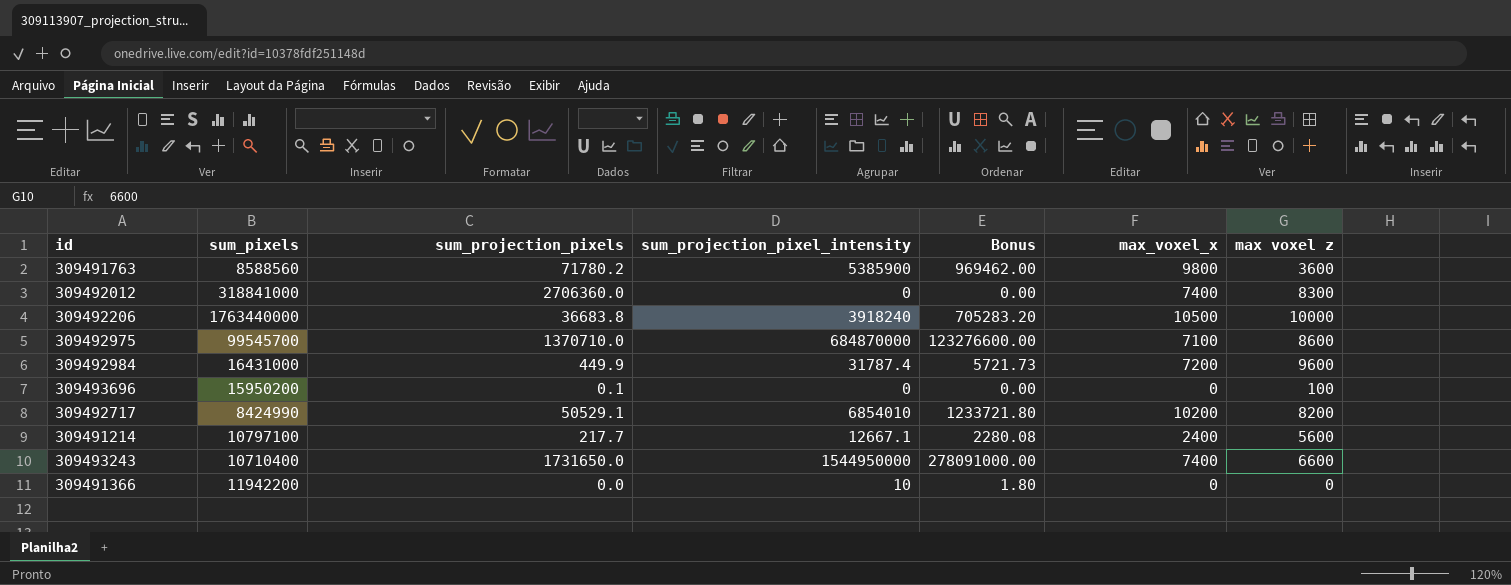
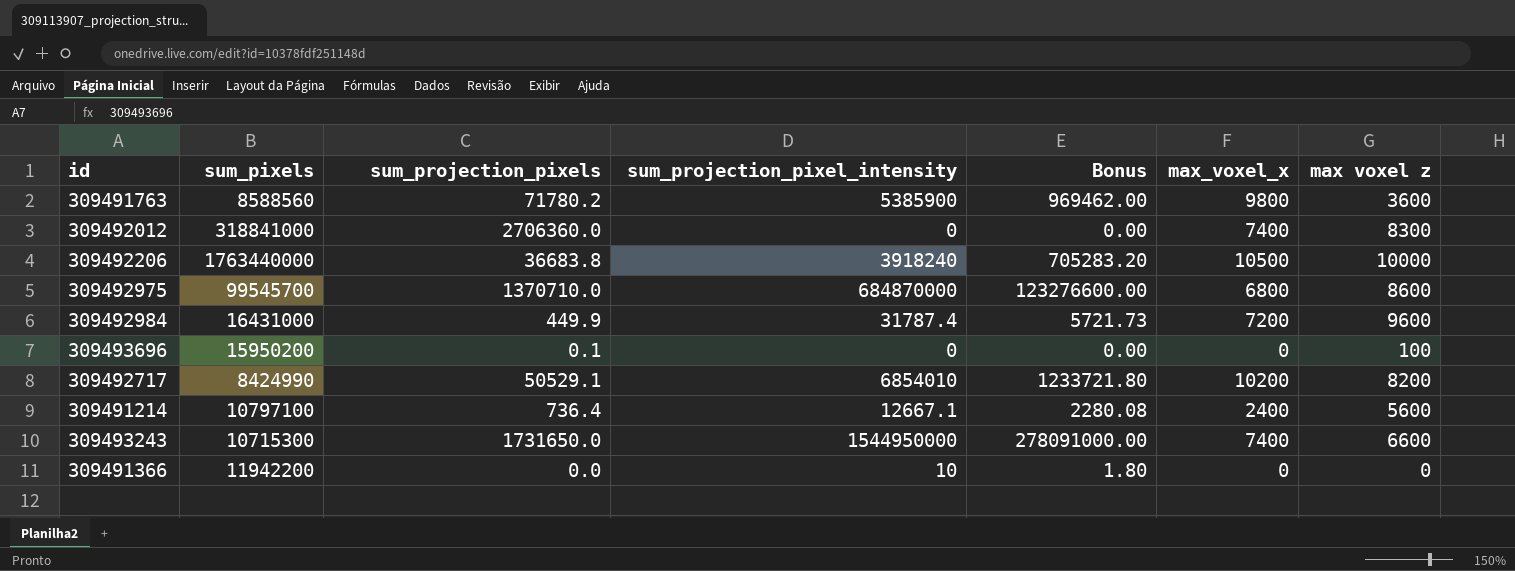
309492975 | max_voxel_x: 7100 -> 6800
309491214 | sum_projection_pixels: 217.7 -> 736.4
309493243 | sum_pixels: 10710400 -> 10715300

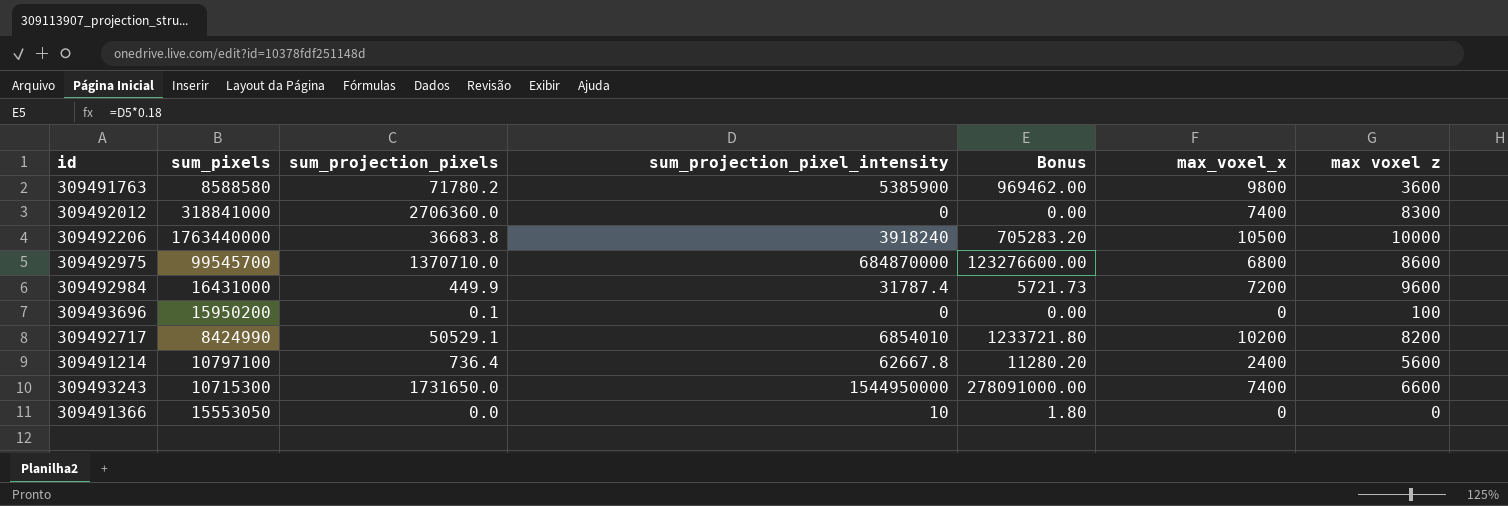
309491763 | sum_pixels: 8588560 -> 8588580
309491214 | sum_projection_pixel_intensity: 12667.1 -> 62667.8
309491214 | Bonus: 2280.08 -> 11280.20
309491366 | sum_pixels: 11942200 -> 15553050

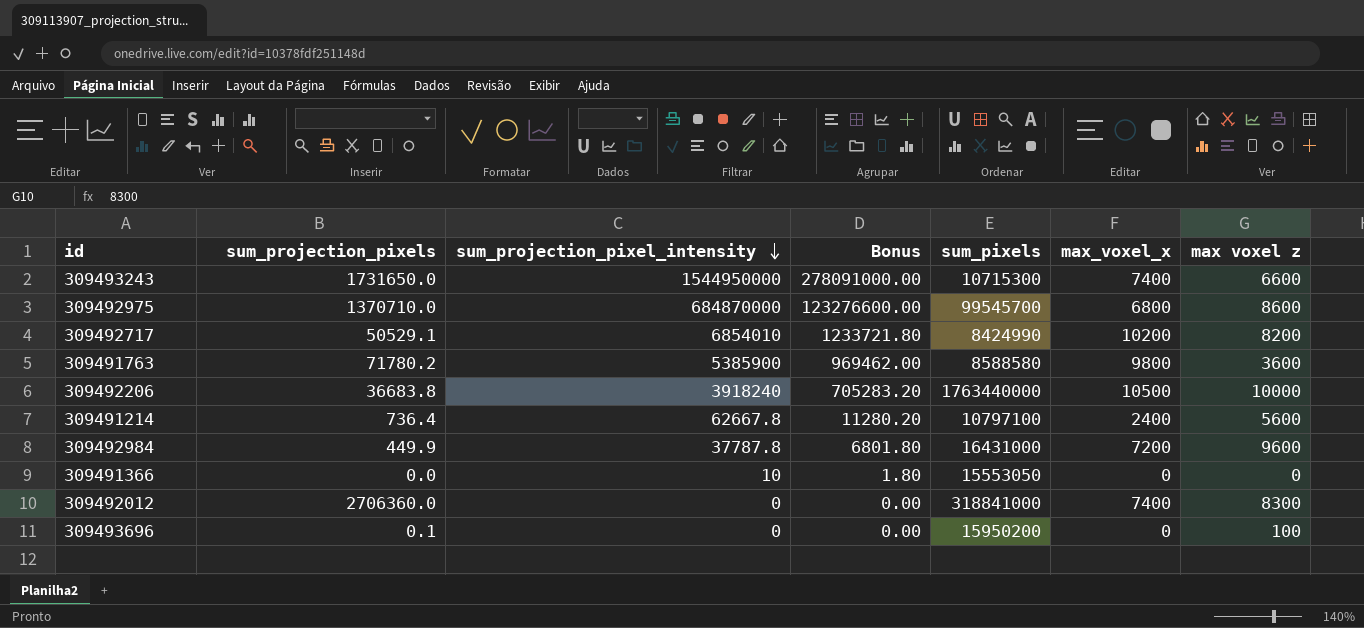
row order: none -> sum_projection_pixel_intensity descending
column sum_pixels | position: 2 -> 5
309492984 | sum_projection_pixel_intensity: 31787.4 -> 37787.8
309492984 | Bonus: 5721.73 -> 6801.80

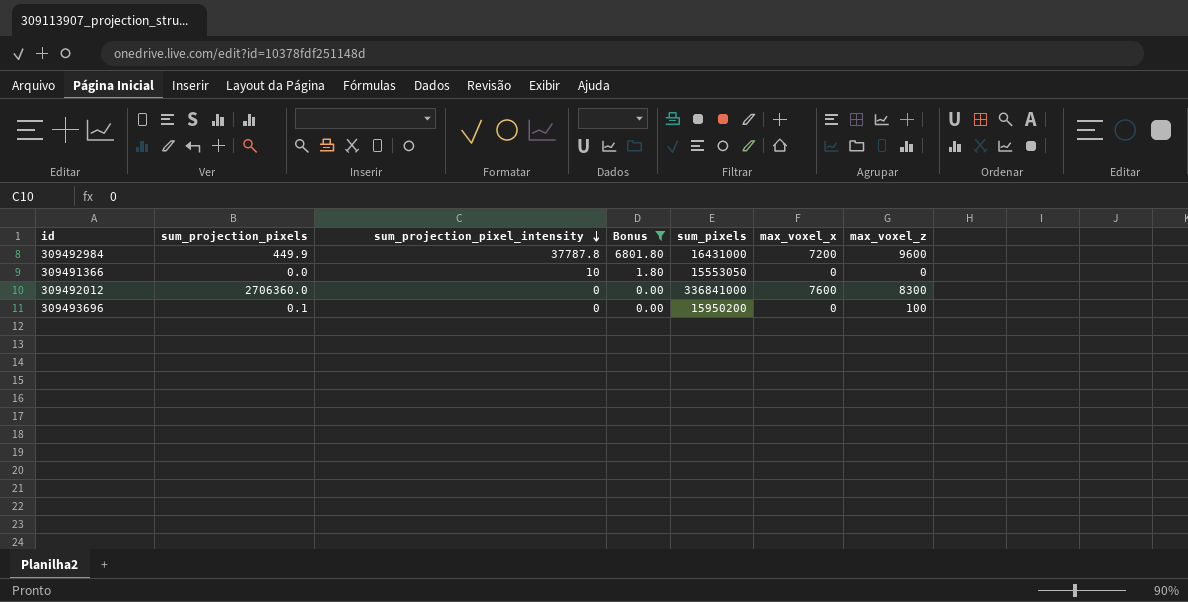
filter: none -> Bonus <= 6801.80
column name: max voxel z -> max_voxel_z
309492012 | sum_pixels: 318841000 -> 336841000
309492012 | max_voxel_x: 7400 -> 7600

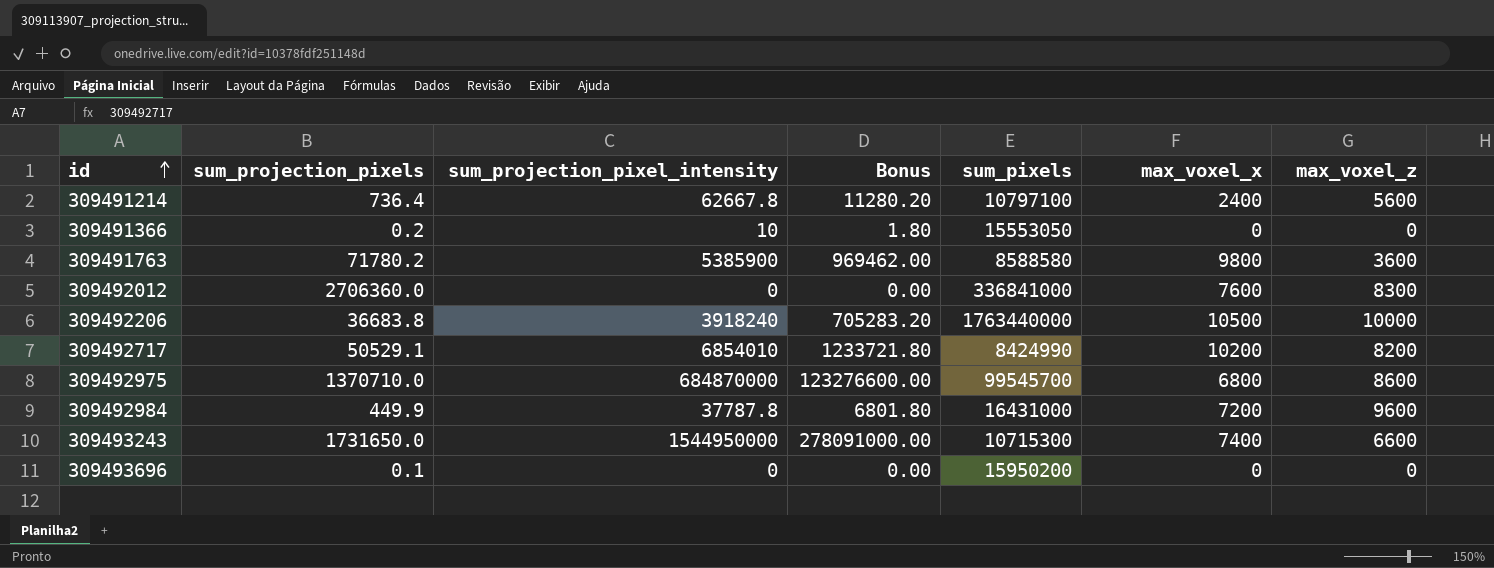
filter: Bonus <= 6801.80 -> none
row order: sum_projection_pixel_intensity descending -> id ascending
309491366 | sum_projection_pixels: 0.0 -> 0.2
309493696 | max_voxel_z: 100 -> 0

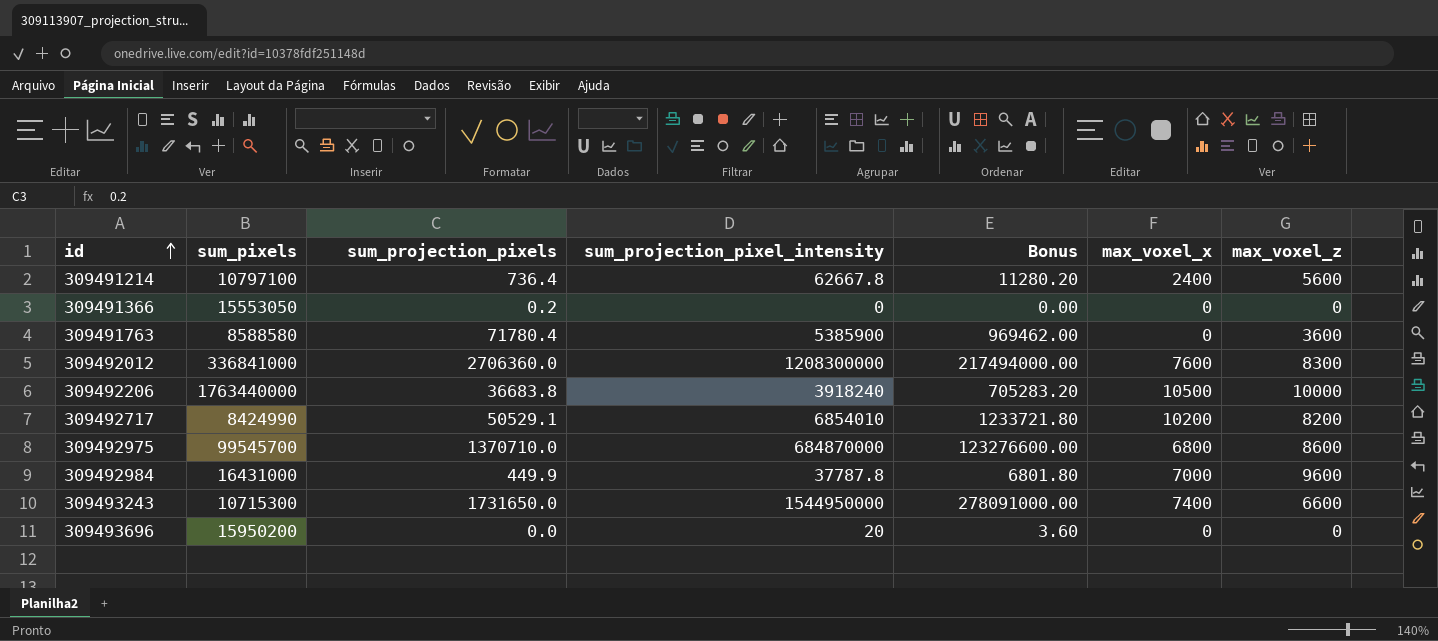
column sum_pixels | position: 5 -> 2
309491366 | sum_projection_pixel_intensity: 10 -> 0
309491366 | Bonus: 1.80 -> 0.00
309491763 | sum_projection_pixels: 71780.2 -> 71780.4
309491763 | max_voxel_x: 9800 -> 0
309492012 | sum_projection_pixel_intensity: 0 -> 1208300000
309492012 | Bonus: 0.00 -> 217494000.00
309492984 | max_voxel_x: 7200 -> 7000
309493696 | sum_projection_pixels: 0.1 -> 0.0
309493696 | sum_projection_pixel_intensity: 0 -> 20
309493696 | Bonus: 0.00 -> 3.60

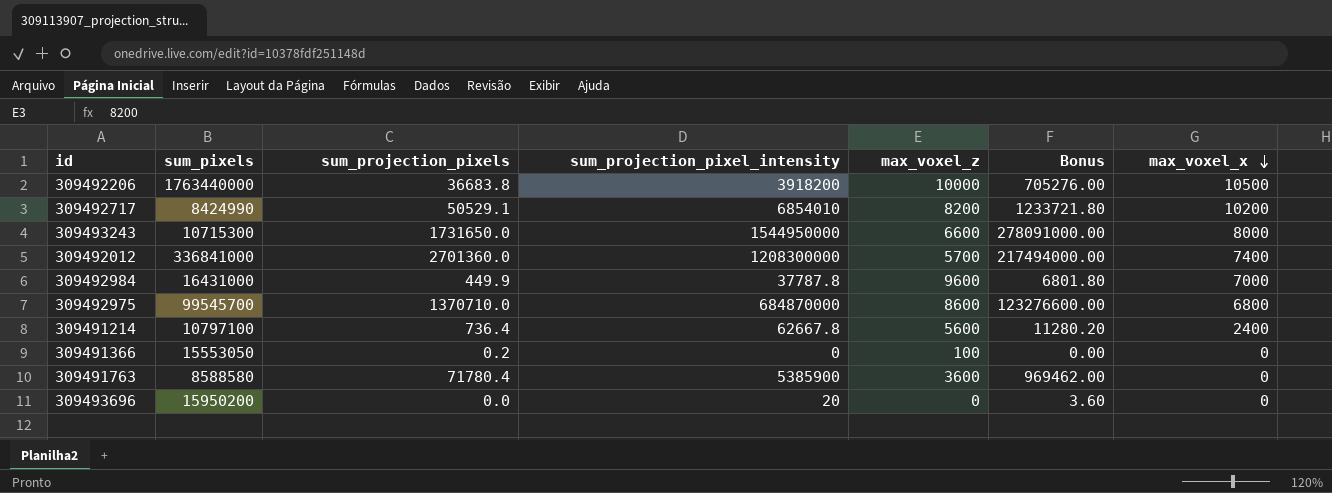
row order: id ascending -> max_voxel_x descending
column max_voxel_z | position: 7 -> 5
309492206 | sum_projection_pixel_intensity: 3918240 -> 3918200
309492206 | Bonus: 705283.20 -> 705276.00
309493243 | max_voxel_x: 7400 -> 8000
309492012 | sum_projection_pixels: 2706360.0 -> 2701360.0
309492012 | max_voxel_z: 8300 -> 5700
309492012 | max_voxel_x: 7600 -> 7400
309491366 | max_voxel_z: 0 -> 100

